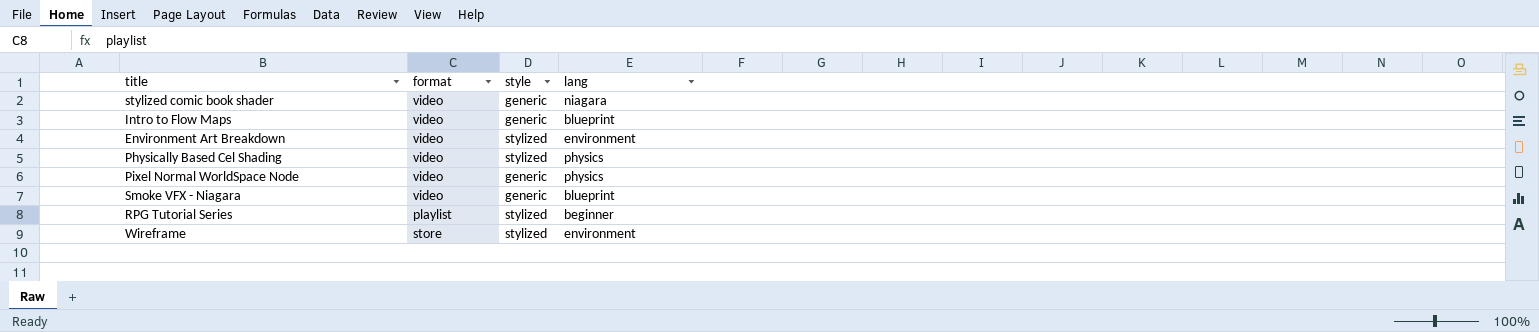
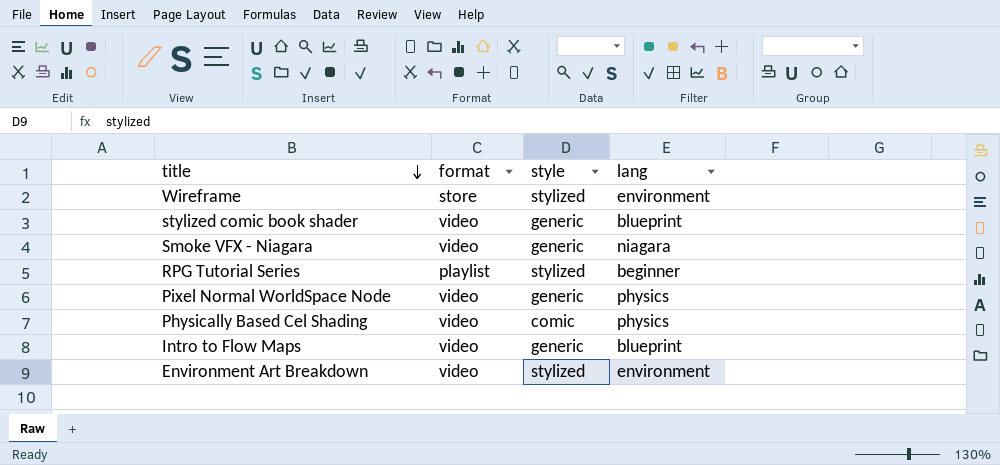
row order: none -> title descending
stylized comic book shader | lang: niagara -> blueprint
Smoke VFX - Niagara | lang: blueprint -> niagara
Physically Based Cel Shading | style: stylized -> comic

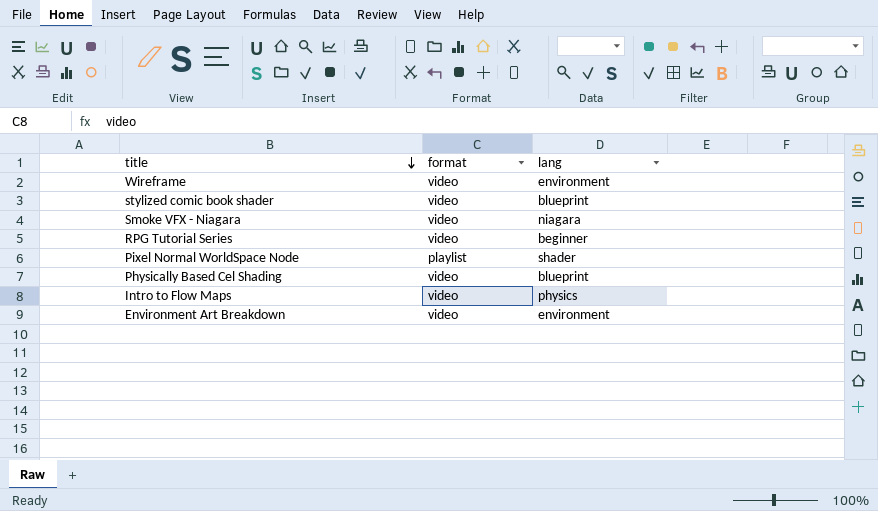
column style | position: 3 -> none
Wireframe | format: store -> video
RPG Tutorial Series | format: playlist -> video
Pixel Normal WorldSpace Node | format: video -> playlist
Pixel Normal WorldSpace Node | lang: physics -> shader
Physically Based Cel Shading | lang: physics -> blueprint
Intro to Flow Maps | lang: blueprint -> physics

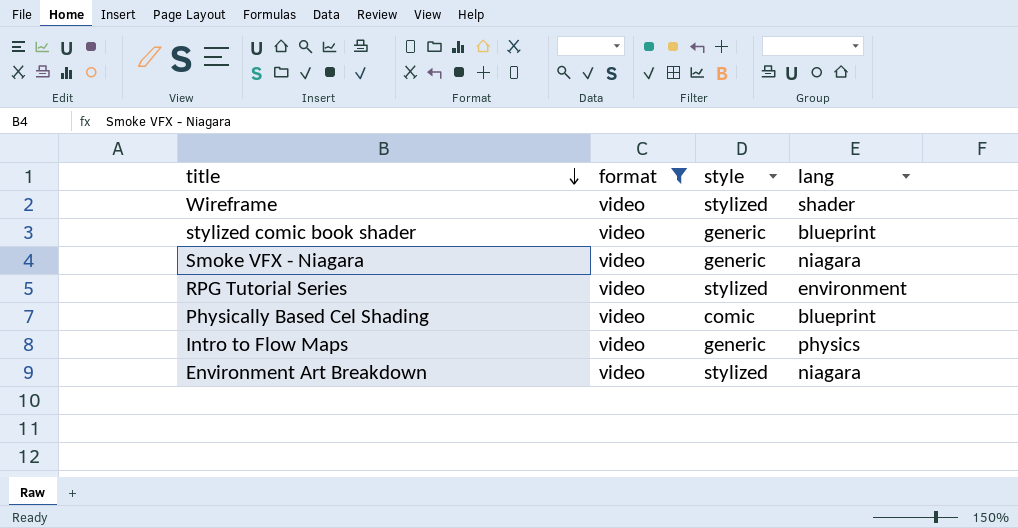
filter: none -> format = video
column style | position: none -> 3
Wireframe | lang: environment -> shader
RPG Tutorial Series | lang: beginner -> environment
Environment Art Breakdown | lang: environment -> niagara

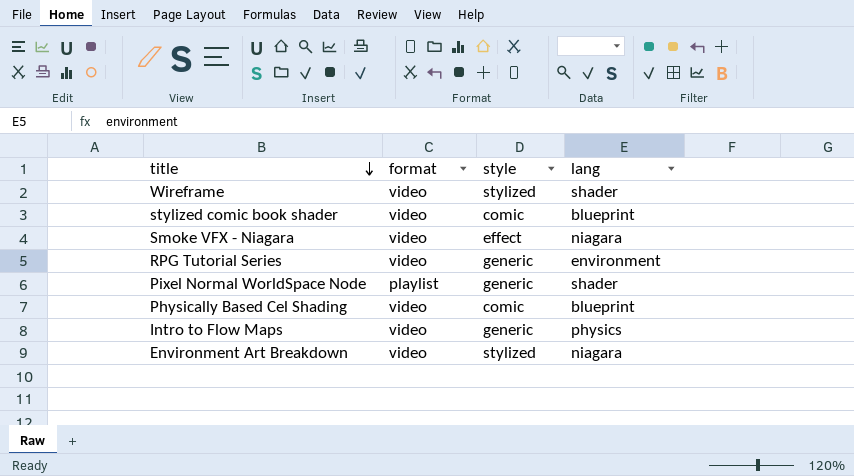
filter: format = video -> none
stylized comic book shader | style: generic -> comic
Smoke VFX - Niagara | style: generic -> effect
RPG Tutorial Series | style: stylized -> generic

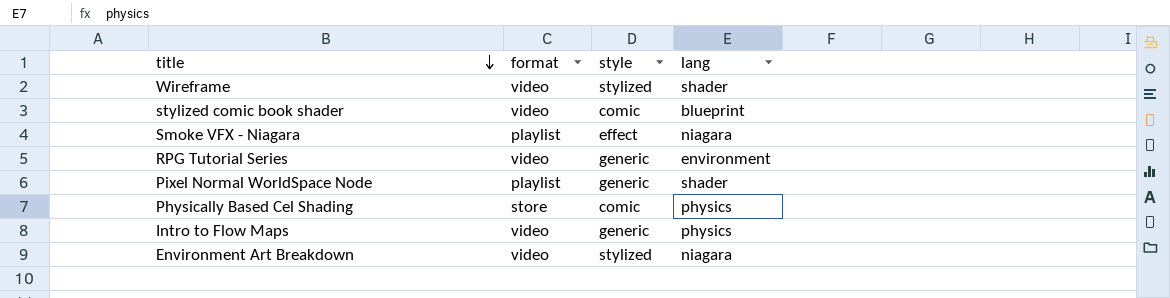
Smoke VFX - Niagara | format: video -> playlist
Physically Based Cel Shading | format: video -> store
Physically Based Cel Shading | lang: blueprint -> physics

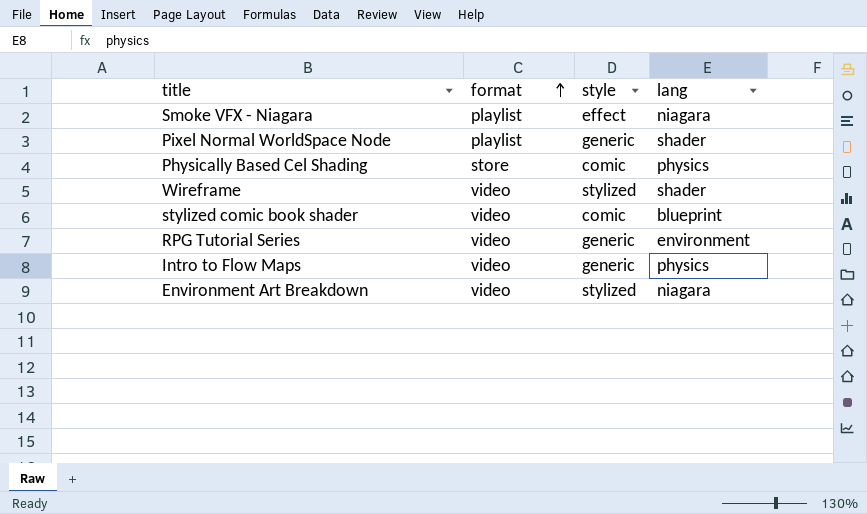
row order: title descending -> format ascending

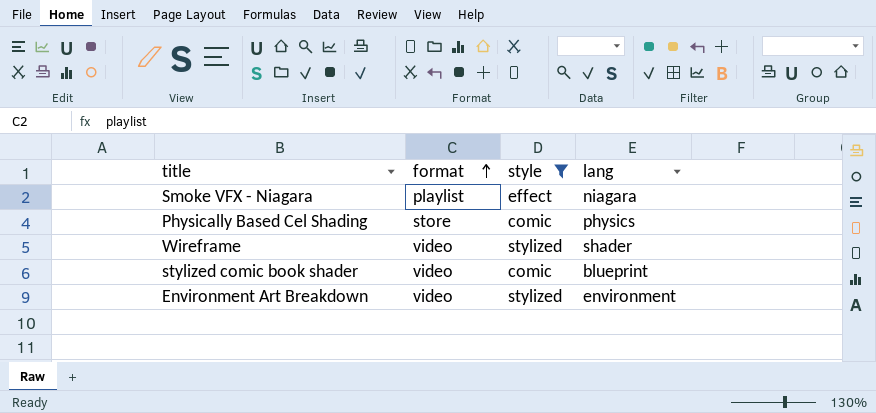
filter: none -> style != generic
Environment Art Breakdown | lang: niagara -> environment

